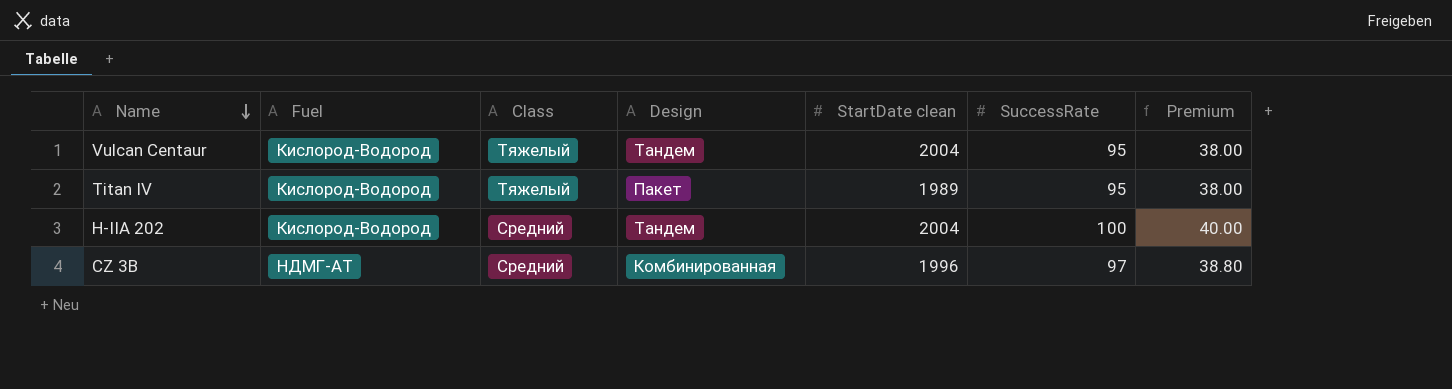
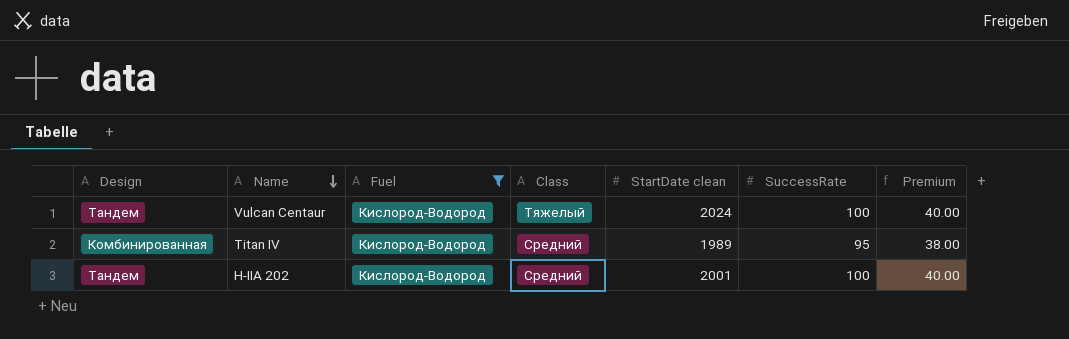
filter: none -> Fuel = Кислород-Водород
column Design | position: 4 -> 1
Vulcan Centaur | StartDate clean: 2004 -> 2024
Vulcan Centaur | SuccessRate: 95 -> 100
Vulcan Centaur | Premium: 38.00 -> 40.00
Titan IV | Design: Пакет -> Комбинированная
Titan IV | Class: Тяжелый -> Средний
H-IIA 202 | StartDate clean: 2004 -> 2001

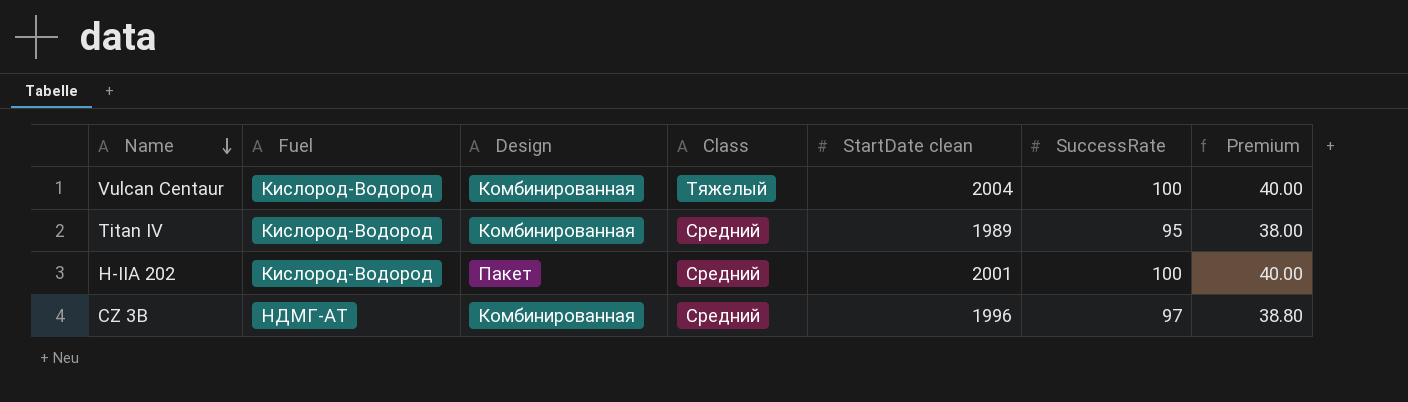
filter: Fuel = Кислород-Водород -> none
column Design | position: 1 -> 3
Vulcan Centaur | Design: Тандем -> Комбинированная
Vulcan Centaur | StartDate clean: 2024 -> 2004
H-IIA 202 | Design: Тандем -> Пакет

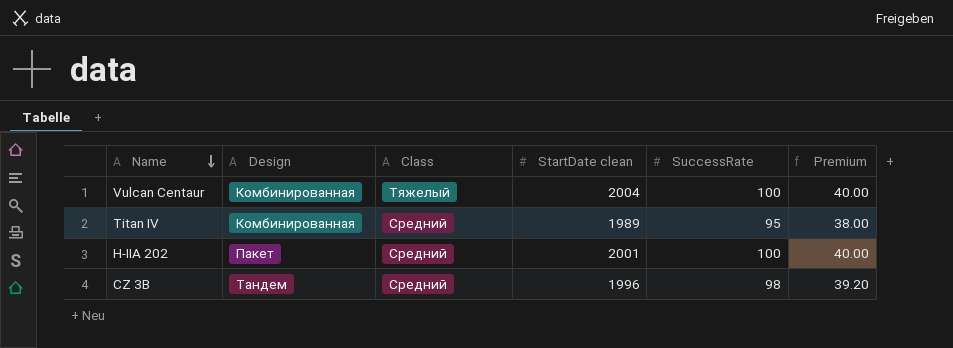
column Fuel | position: 2 -> none
CZ 3B | Design: Комбинированная -> Тандем
CZ 3B | SuccessRate: 97 -> 98
CZ 3B | Premium: 38.80 -> 39.20

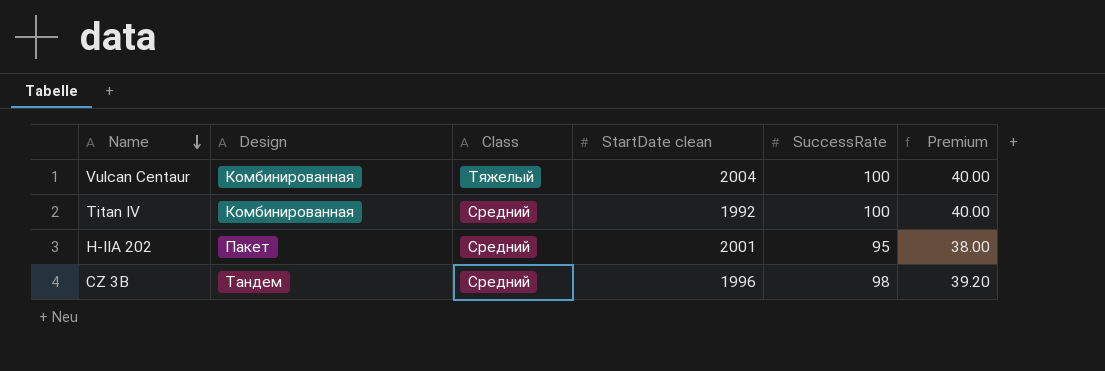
Titan IV | StartDate clean: 1989 -> 1992
Titan IV | SuccessRate: 95 -> 100
Titan IV | Premium: 38.00 -> 40.00
H-IIA 202 | SuccessRate: 100 -> 95
H-IIA 202 | Premium: 40.00 -> 38.00

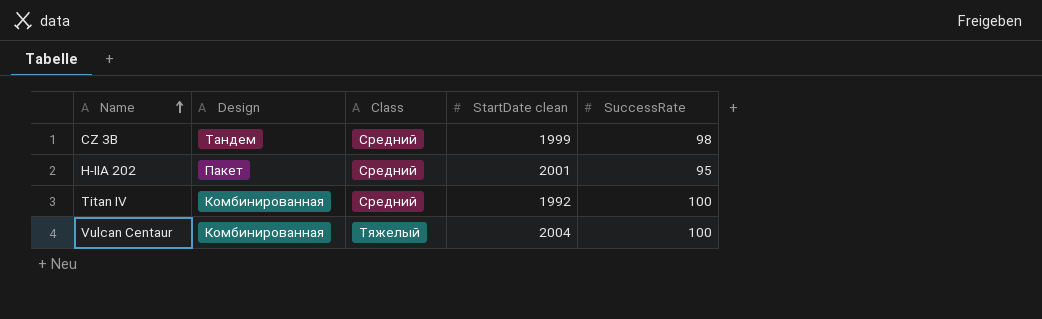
row order: Name descending -> Name ascending
column Premium | formula: [SuccessRate] * 0.4 -> none
CZ 3B | StartDate clean: 1996 -> 1999

